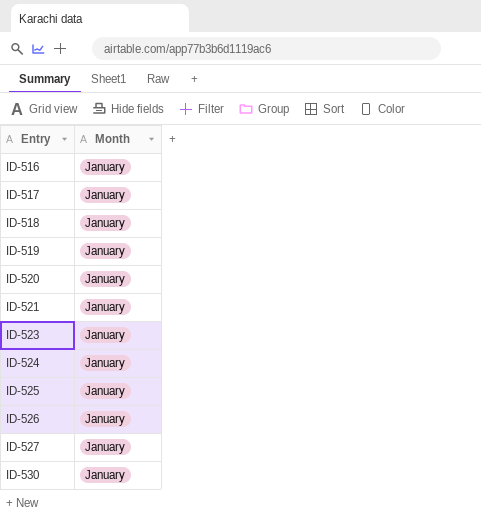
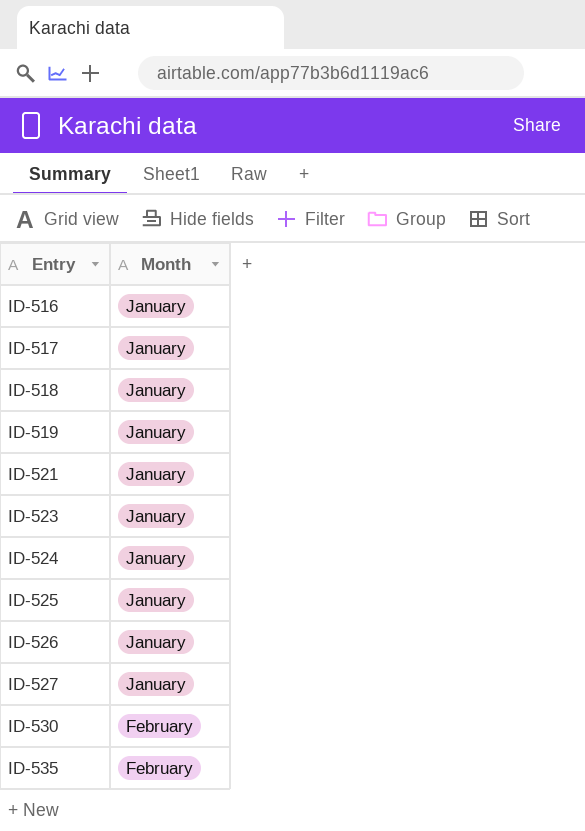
row ID-520: January -> none
ID-530 | Month: January -> February
row ID-535: none -> February

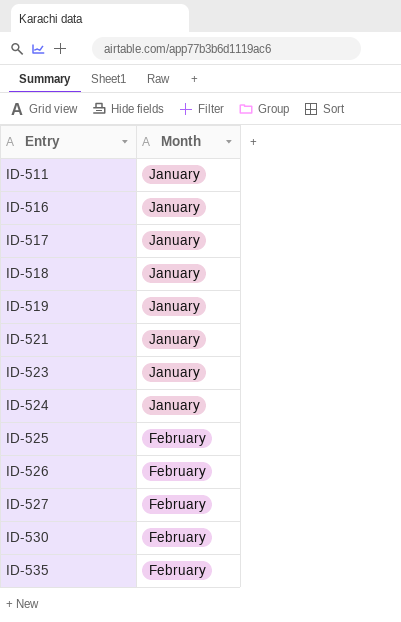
row ID-511: none -> January
ID-525 | Month: January -> February
ID-526 | Month: January -> February
ID-527 | Month: January -> February

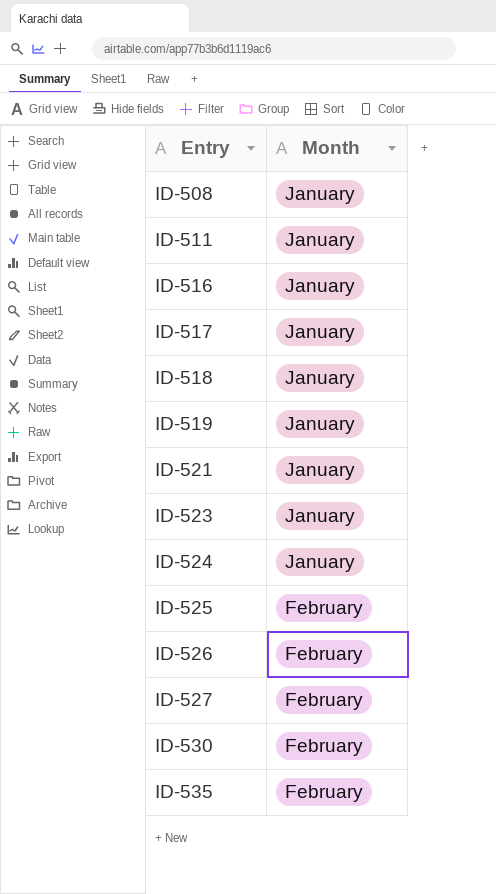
row ID-508: none -> January

